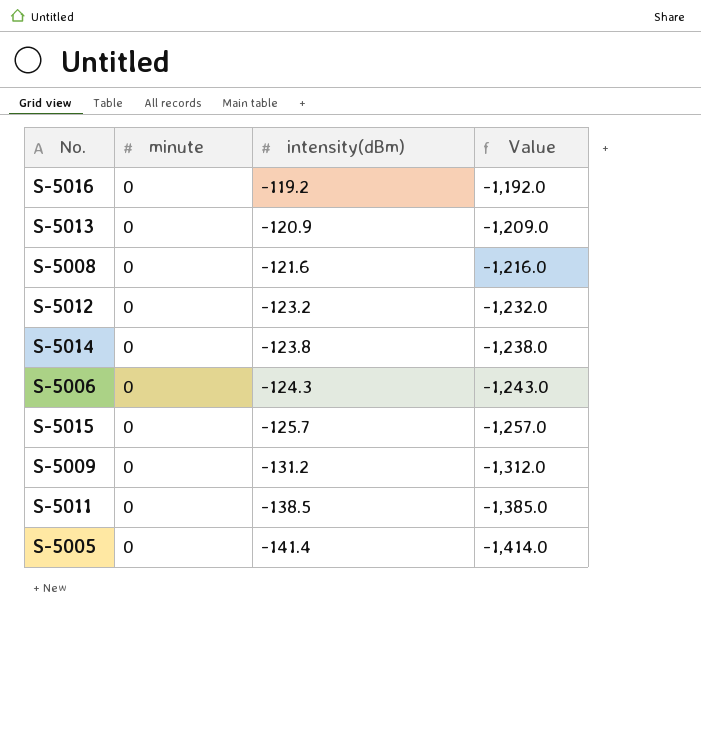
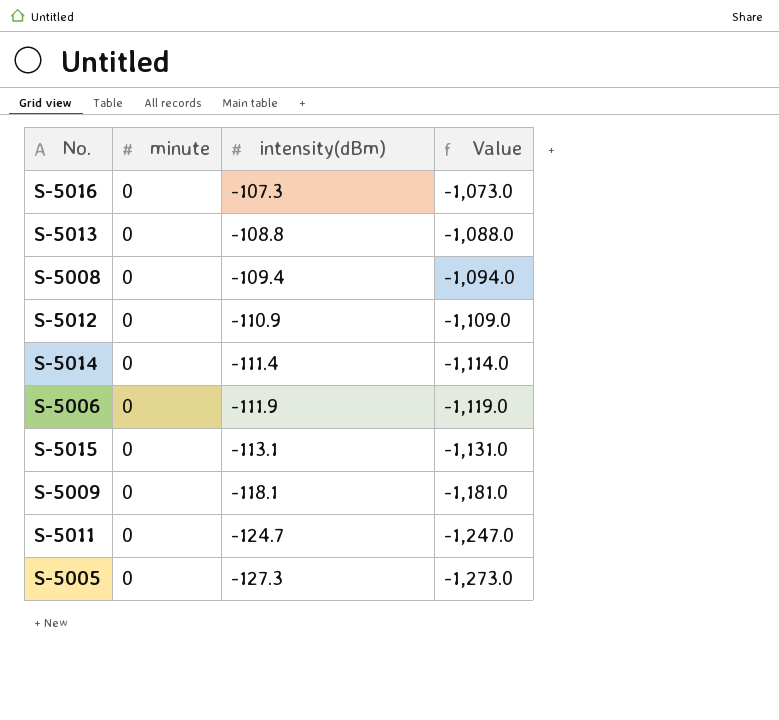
S-5016 | intensity(dBm): -119.2 -> -107.3
S-5016 | Value: -1,192.0 -> -1,073.0
S-5013 | intensity(dBm): -120.9 -> -108.8
S-5013 | Value: -1,209.0 -> -1,088.0
S-5008 | intensity(dBm): -121.6 -> -109.4
S-5008 | Value: -1,216.0 -> -1,094.0
S-5012 | intensity(dBm): -123.2 -> -110.9
S-5012 | Value: -1,232.0 -> -1,109.0
S-5014 | intensity(dBm): -123.8 -> -111.4
S-5014 | Value: -1,238.0 -> -1,114.0
S-5006 | intensity(dBm): -124.3 -> -111.9
S-5006 | Value: -1,243.0 -> -1,119.0
S-5015 | intensity(dBm): -125.7 -> -113.1
S-5015 | Value: -1,257.0 -> -1,131.0
S-5009 | intensity(dBm): -131.2 -> -118.1
S-5009 | Value: -1,312.0 -> -1,181.0
S-5011 | intensity(dBm): -138.5 -> -124.7
S-5011 | Value: -1,385.0 -> -1,247.0
S-5005 | intensity(dBm): -141.4 -> -127.3
S-5005 | Value: -1,414.0 -> -1,273.0

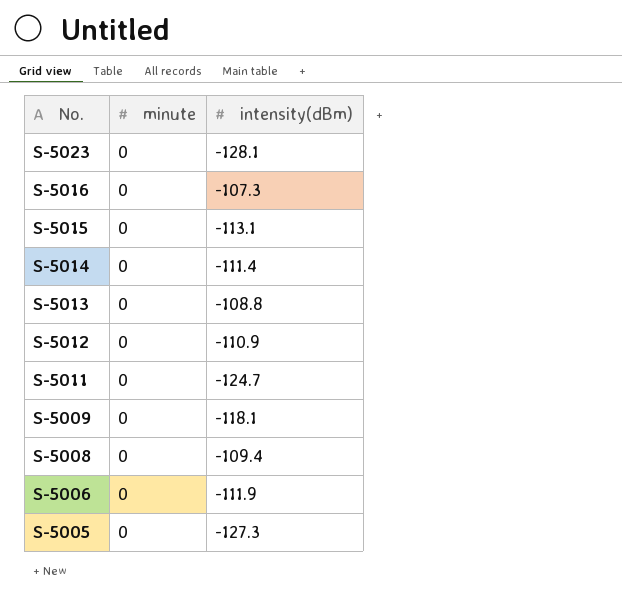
row order: intensity(dBm) descending -> No. descending
column Value | formula: [intensity(dBm)] * 10 -> none
row S-5023: none -> 0 | -128.1

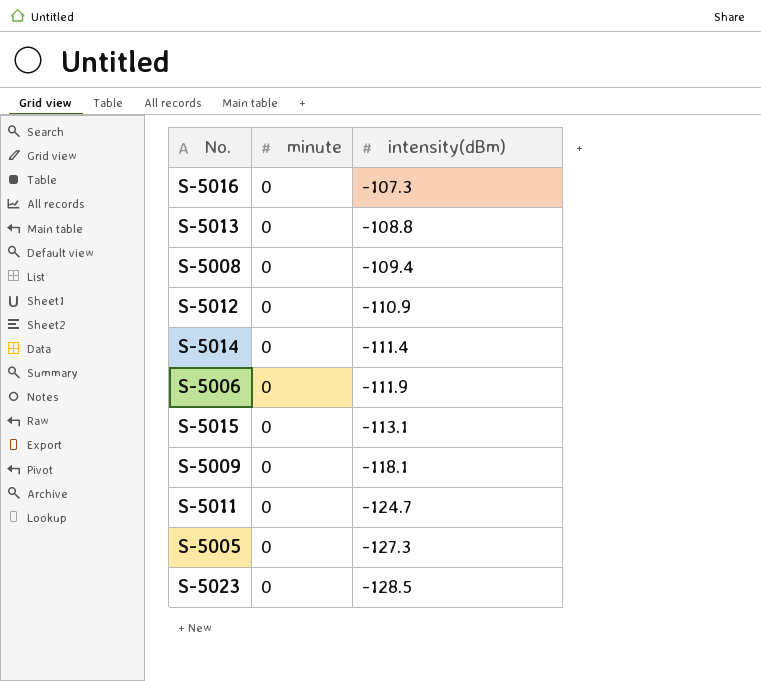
row order: No. descending -> intensity(dBm) descending
S-5023 | intensity(dBm): -128.1 -> -128.5

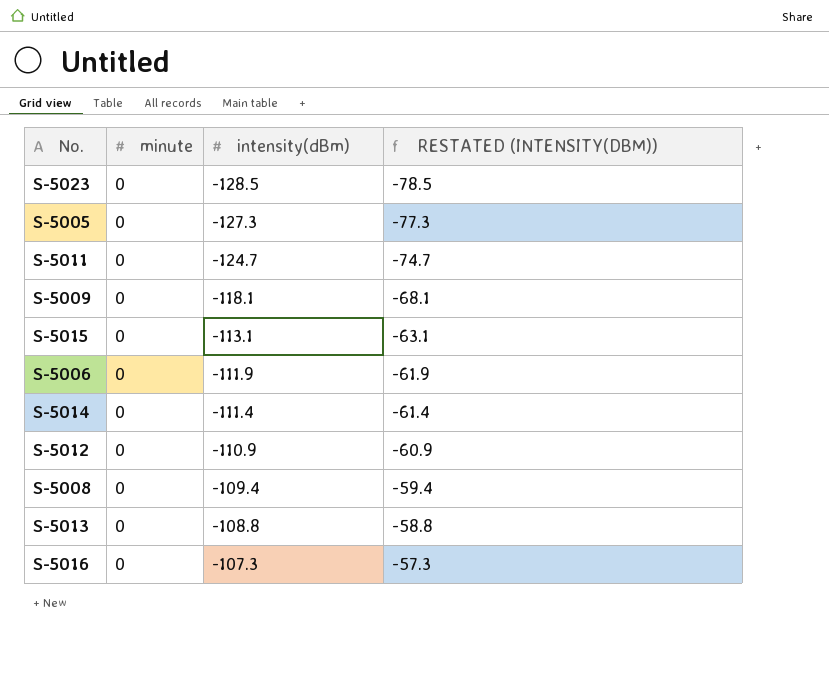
row order: intensity(dBm) descending -> intensity(dBm) ascending
column RESTATED (INTENSITY(DBM)) | formula: none -> [intensity(dBm)] + 50

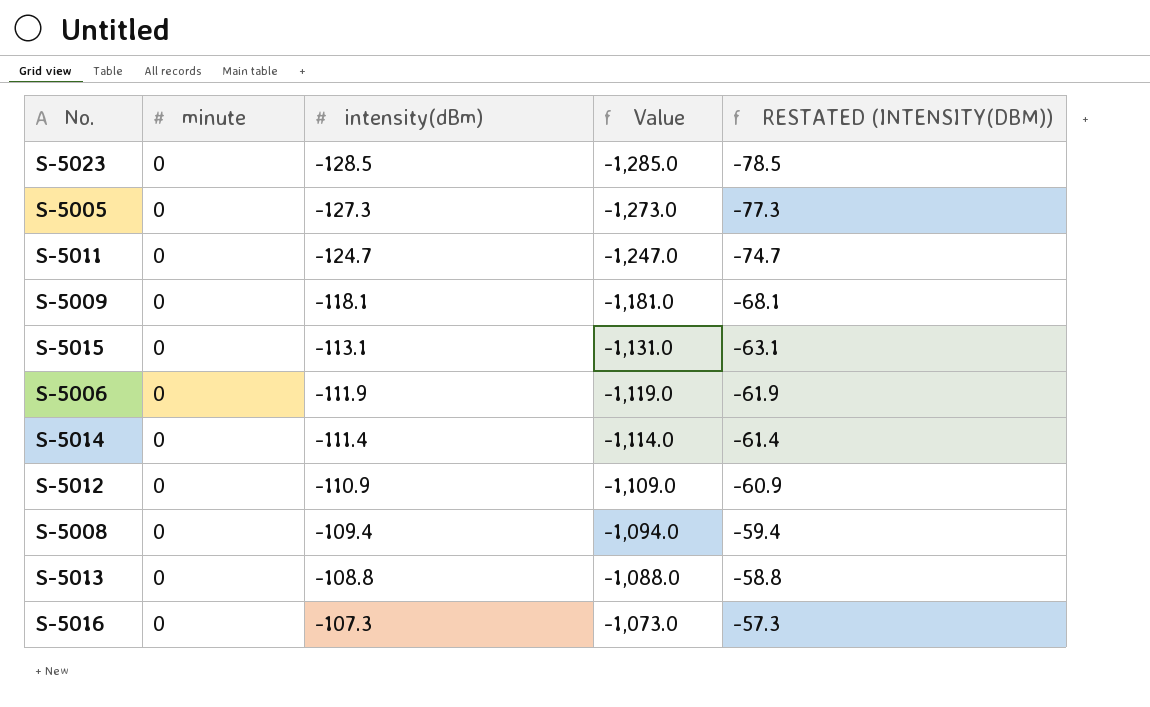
column Value | formula: none -> [intensity(dBm)] * 10

